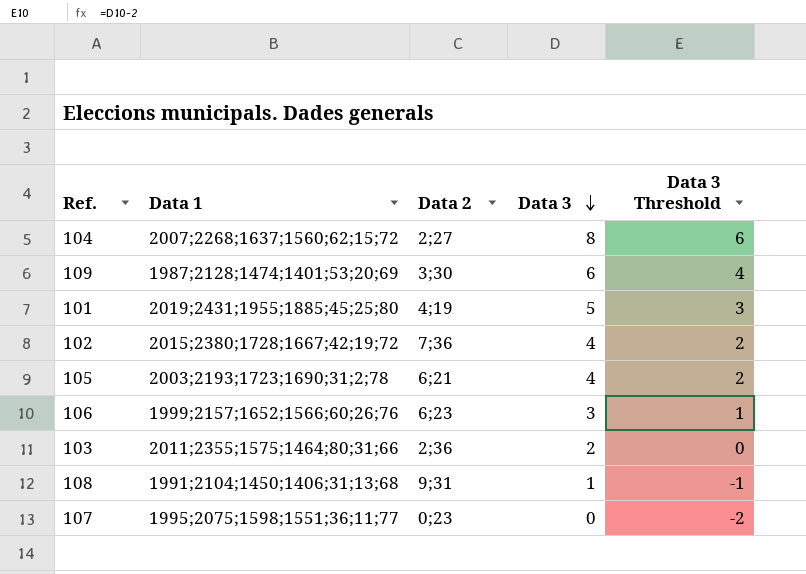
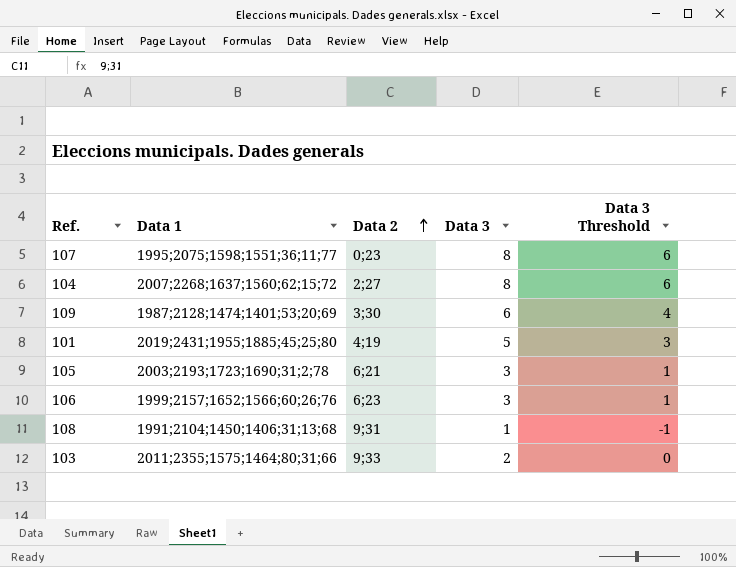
row order: Data 3 descending -> Data 2 ascending
row 102: 2015;2380;1728;1667;42;19;72 | 7;36 | 4 | 2 -> none
107 | Data 3: 0 -> 8
107 | Data 3 Threshold: -2 -> 6
105 | Data 3: 4 -> 3
105 | Data 3 Threshold: 2 -> 1
103 | Data 2: 2;36 -> 9;33

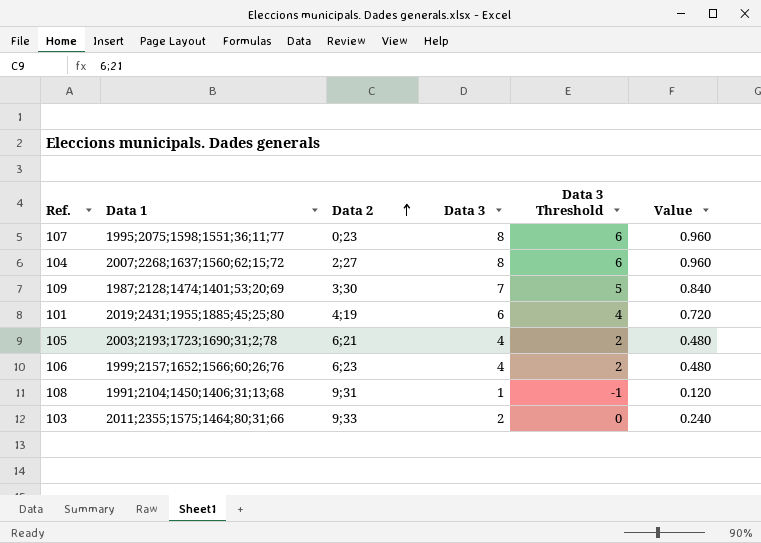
column Value | formula: none -> [Data 3] * 0.12
109 | Data 3: 6 -> 7
109 | Data 3 Threshold: 4 -> 5
101 | Data 3: 5 -> 6
101 | Data 3 Threshold: 3 -> 4
105 | Data 3: 3 -> 4
105 | Data 3 Threshold: 1 -> 2
106 | Data 3: 3 -> 4
106 | Data 3 Threshold: 1 -> 2

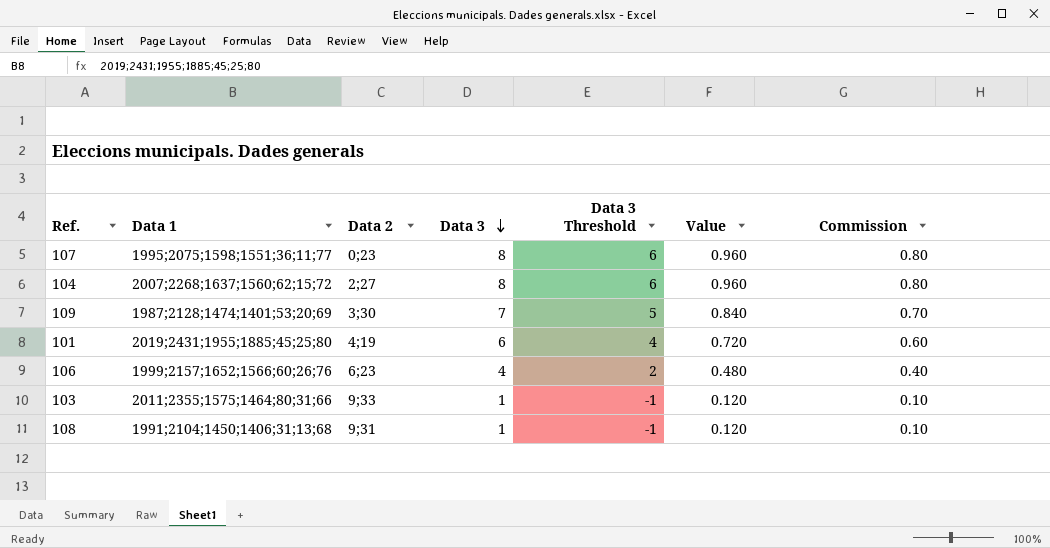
row order: Data 2 ascending -> Data 3 descending
column Commission | formula: none -> [Data 3] * 0.1
row 105: 2003;2193;1723;1690;31;2;78 | 6;21 | 4 | 2 | 0.480 -> none
103 | Data 3: 2 -> 1
103 | Data 3 Threshold: 0 -> -1
103 | Value: 0.240 -> 0.120

